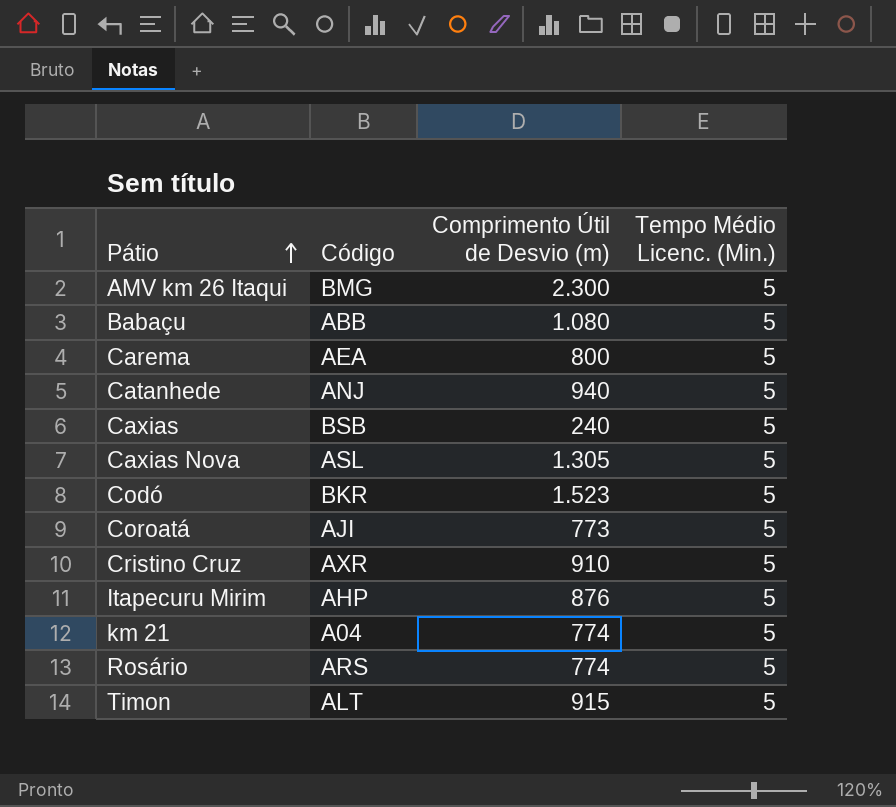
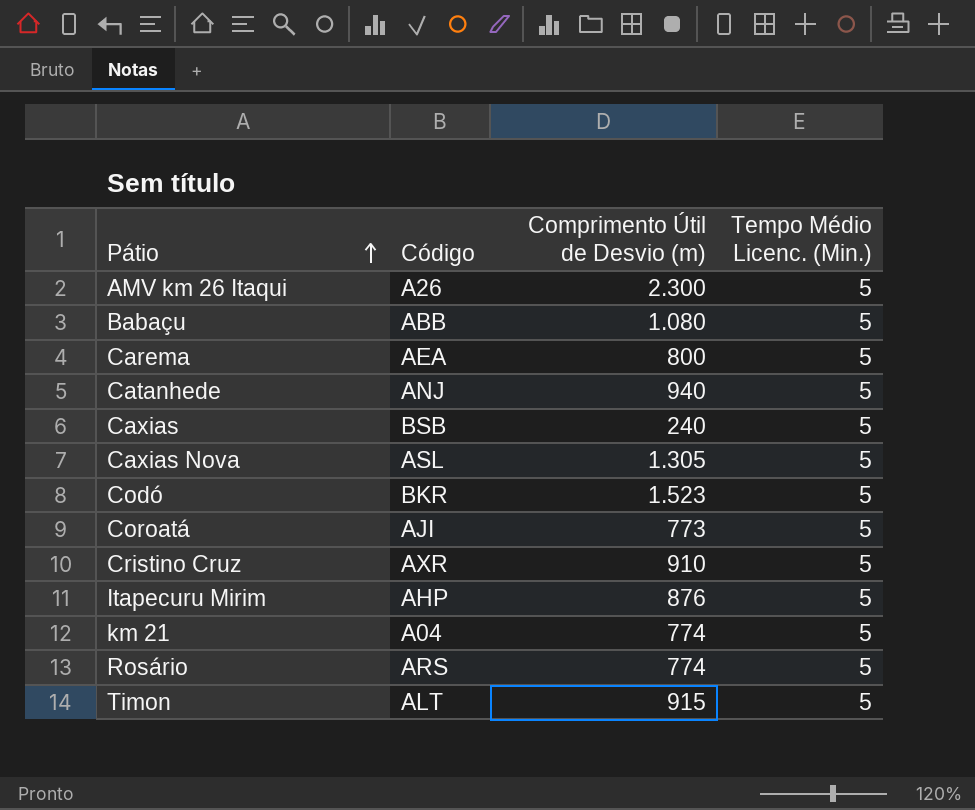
AMV km 26 Itaqui | Código: BMG -> A26

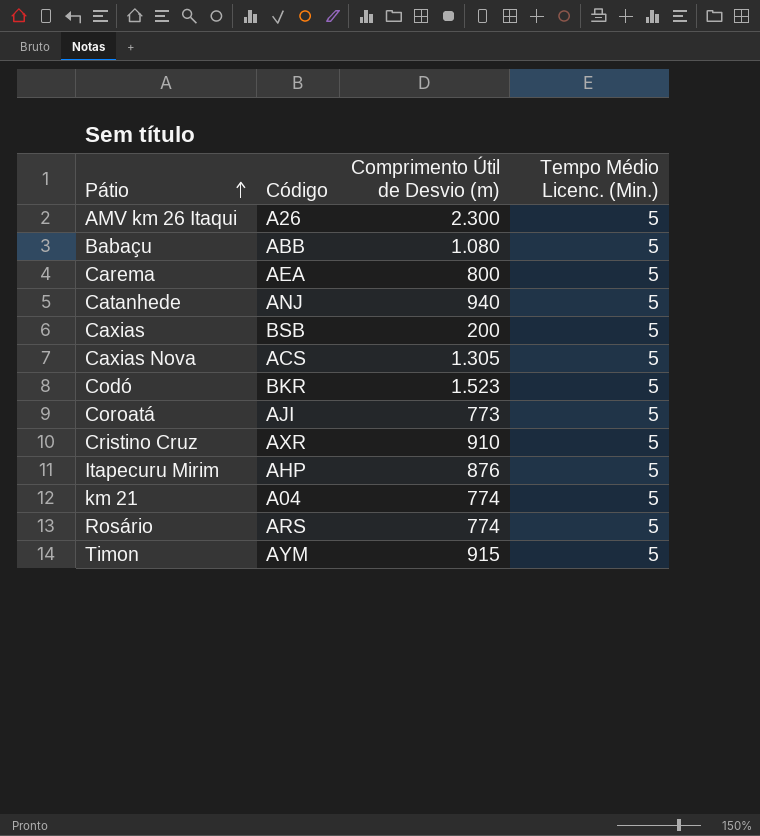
Caxias | Comprimento Útil de Desvio (m): 240 -> 200
Caxias Nova | Código: ASL -> ACS
Timon | Código: ALT -> AYM

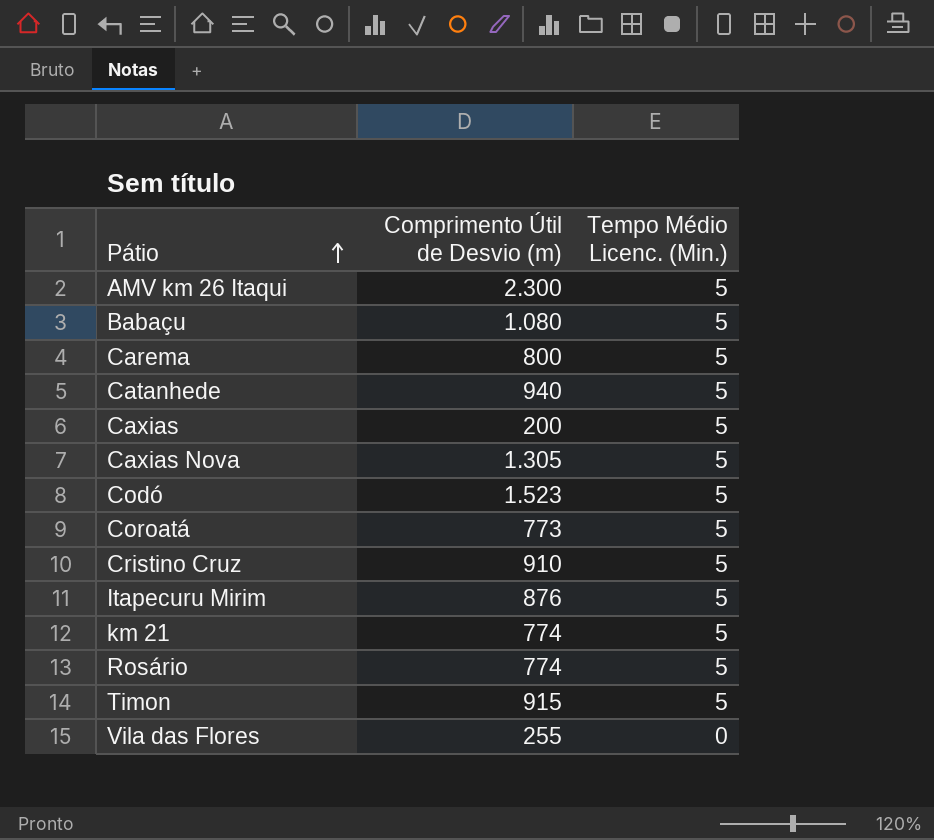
column Código | position: 2 -> none
row Vila das Flores: none -> 255 | 0

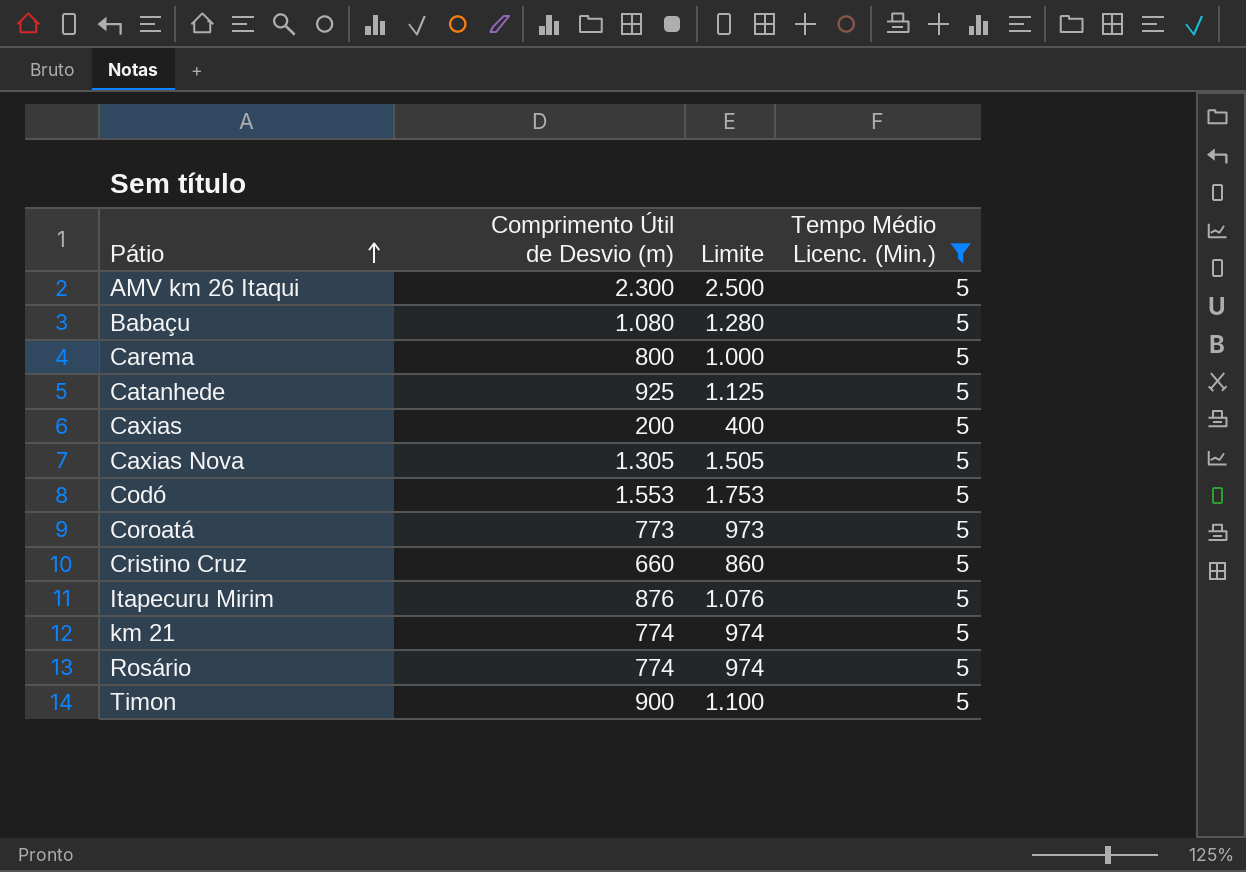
filter: none -> Tempo Médio Licenc. (Min.) = 5
column Limite | formula: none -> [Comprimento Útil de Desvio (m)] + 200
Catanhede | Comprimento Útil de Desvio (m): 940 -> 925
Codó | Comprimento Útil de Desvio (m): 1.523 -> 1.553
Cristino Cruz | Comprimento Útil de Desvio (m): 910 -> 660
Timon | Comprimento Útil de Desvio (m): 915 -> 900

